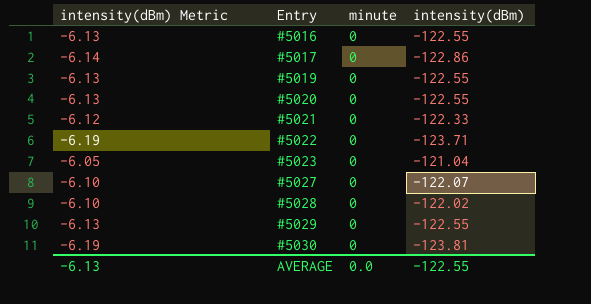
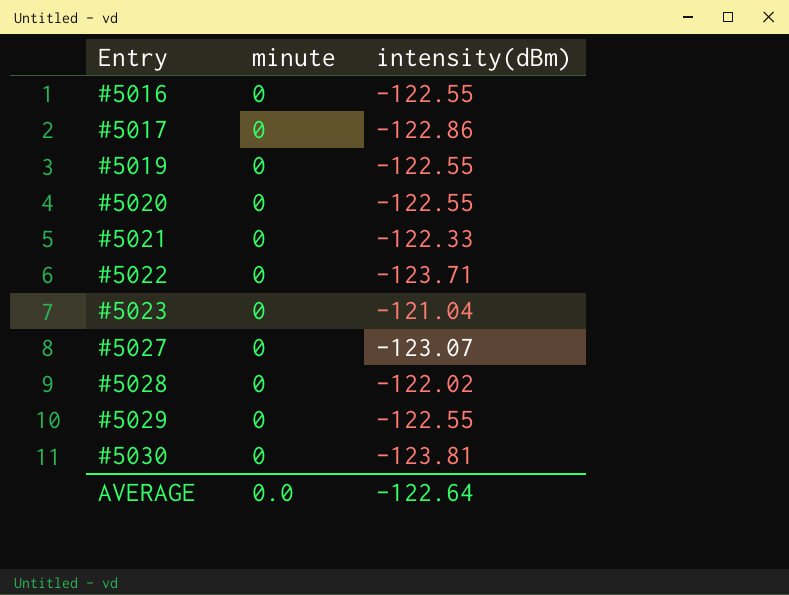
column intensity(dBm) Metric | formula: [intensity(dBm)] * 0.05 -> none
#5027 | intensity(dBm): -122.07 -> -123.07
AVERAGE | intensity(dBm): -122.55 -> -122.64

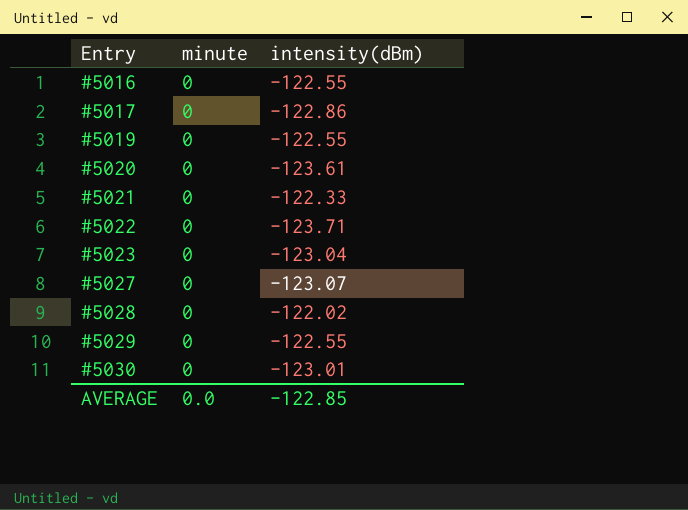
#5020 | intensity(dBm): -122.55 -> -123.61
#5023 | intensity(dBm): -121.04 -> -123.04
#5030 | intensity(dBm): -123.81 -> -123.01
AVERAGE | intensity(dBm): -122.64 -> -122.85

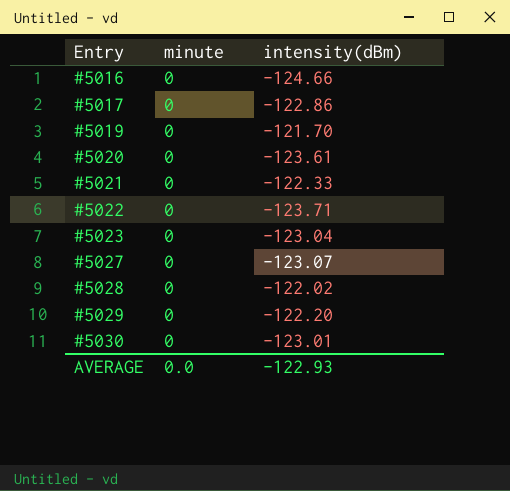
#5016 | intensity(dBm): -122.55 -> -124.66
#5019 | intensity(dBm): -122.55 -> -121.70
#5029 | intensity(dBm): -122.55 -> -122.20
AVERAGE | intensity(dBm): -122.85 -> -122.93

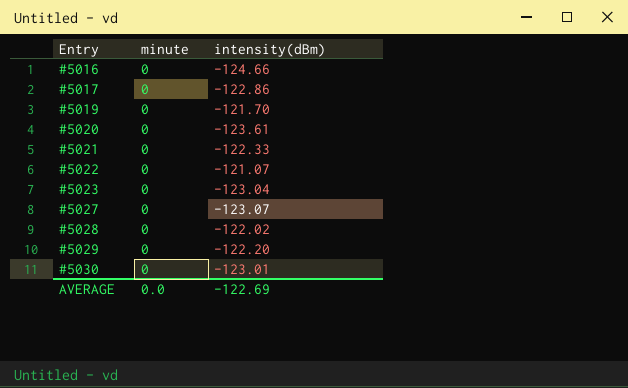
#5022 | intensity(dBm): -123.71 -> -121.07
AVERAGE | intensity(dBm): -122.93 -> -122.69

